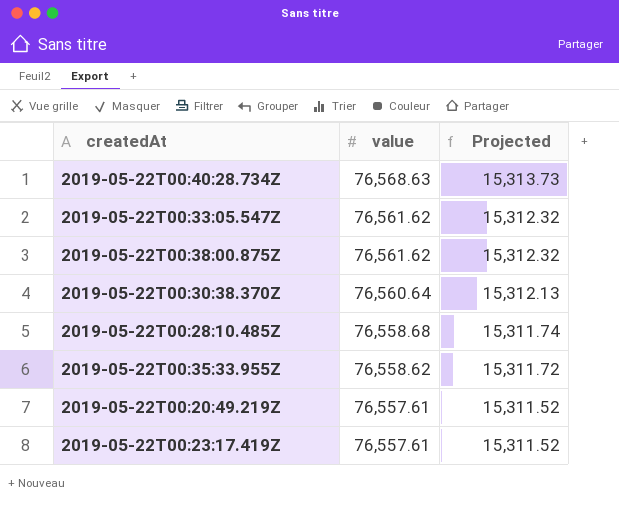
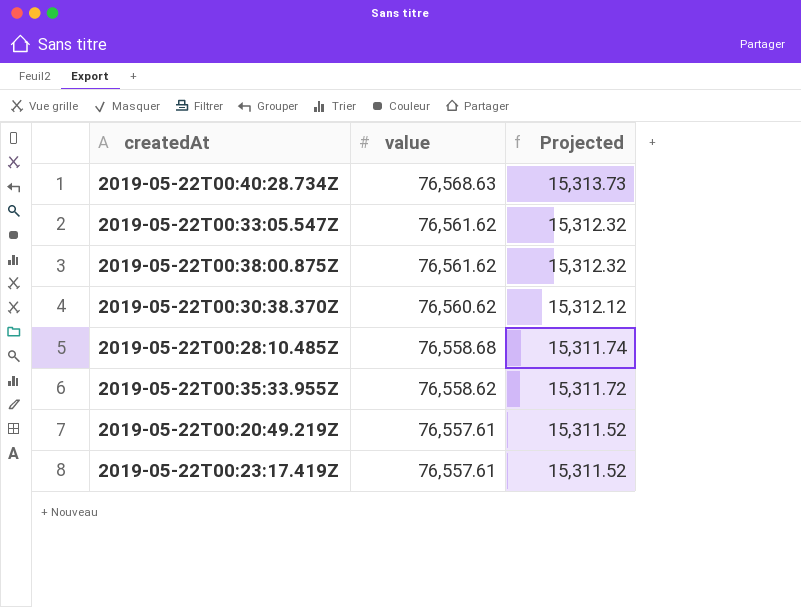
2019-05-22T00:30:38.370Z | value: 76,560.64 -> 76,560.62
2019-05-22T00:30:38.370Z | Projected: 15,312.13 -> 15,312.12

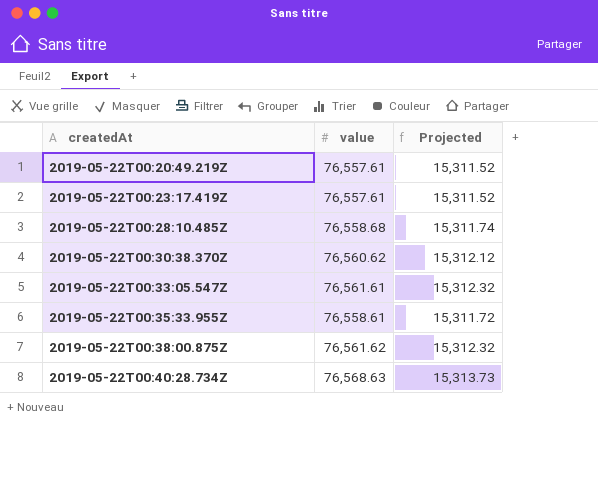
row order: value descending -> createdAt ascending
2019-05-22T00:33:05.547Z | value: 76,561.62 -> 76,561.61
2019-05-22T00:35:33.955Z | value: 76,558.62 -> 76,558.61

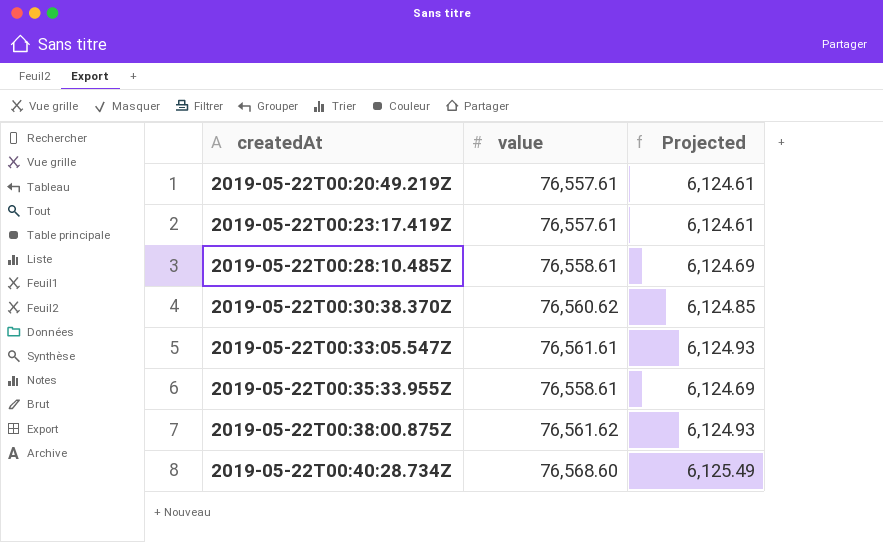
column Projected | formula: [value] * 0.2 -> [value] * 0.08
2019-05-22T00:28:10.485Z | value: 76,558.68 -> 76,558.61
2019-05-22T00:40:28.734Z | value: 76,568.63 -> 76,568.60

